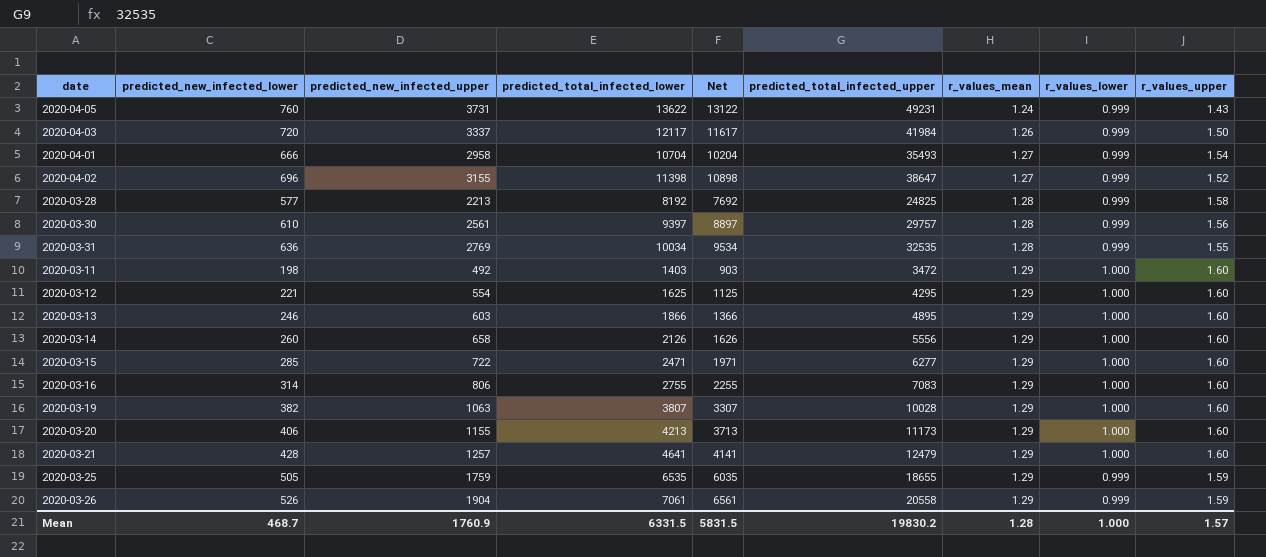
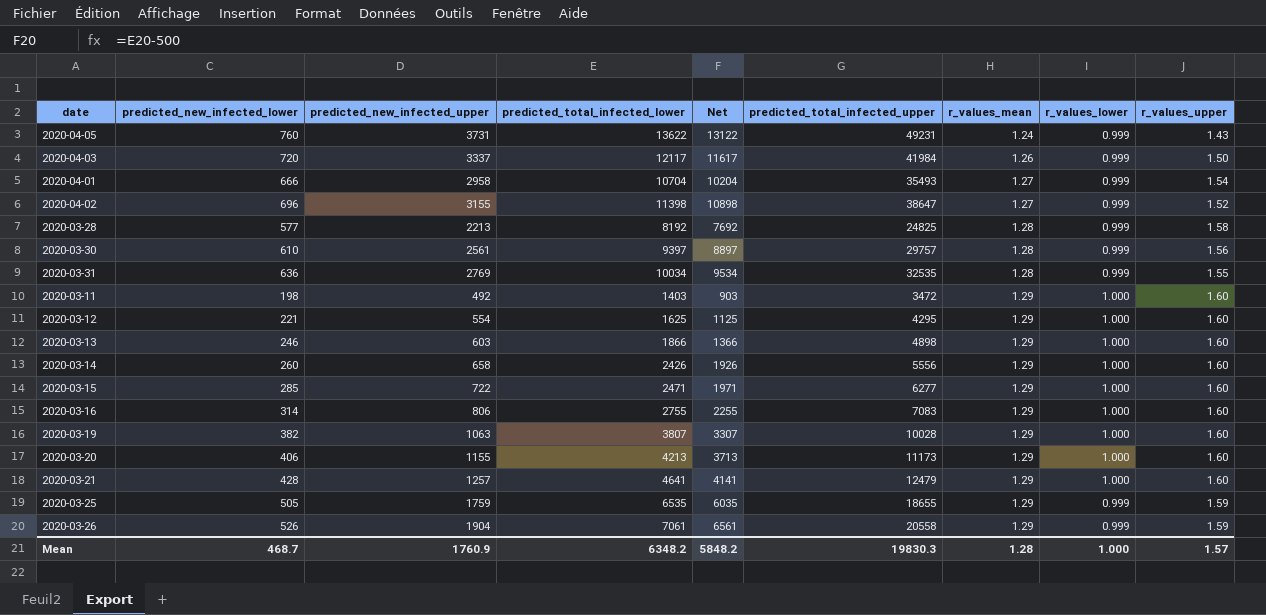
2020-03-13 | predicted_total_infected_upper: 4895 -> 4898
2020-03-14 | predicted_total_infected_lower: 2126 -> 2426
2020-03-14 | Net: 1626 -> 1926
Mean | predicted_total_infected_lower: 6331.5 -> 6348.2
Mean | Net: 5831.5 -> 5848.2
Mean | predicted_total_infected_upper: 19830.2 -> 19830.3

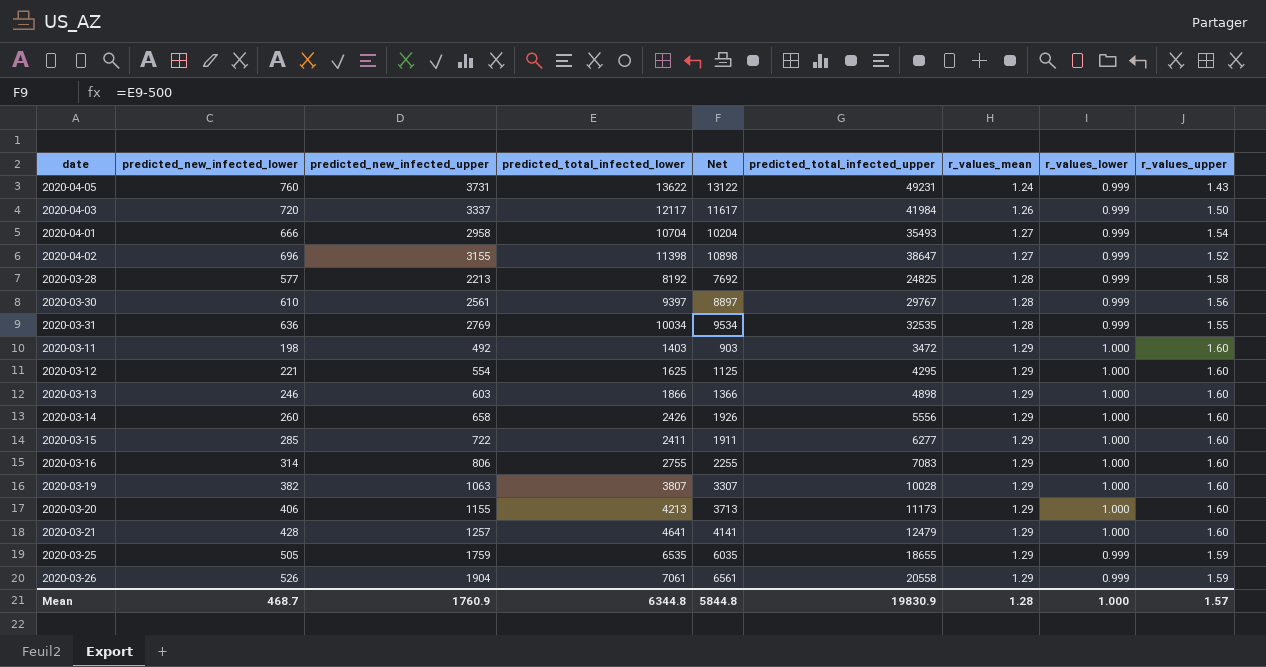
2020-03-30 | predicted_total_infected_upper: 29757 -> 29767
2020-03-15 | predicted_total_infected_lower: 2471 -> 2411
2020-03-15 | Net: 1971 -> 1911
Mean | predicted_total_infected_lower: 6348.2 -> 6344.8
Mean | Net: 5848.2 -> 5844.8
Mean | predicted_total_infected_upper: 19830.3 -> 19830.9

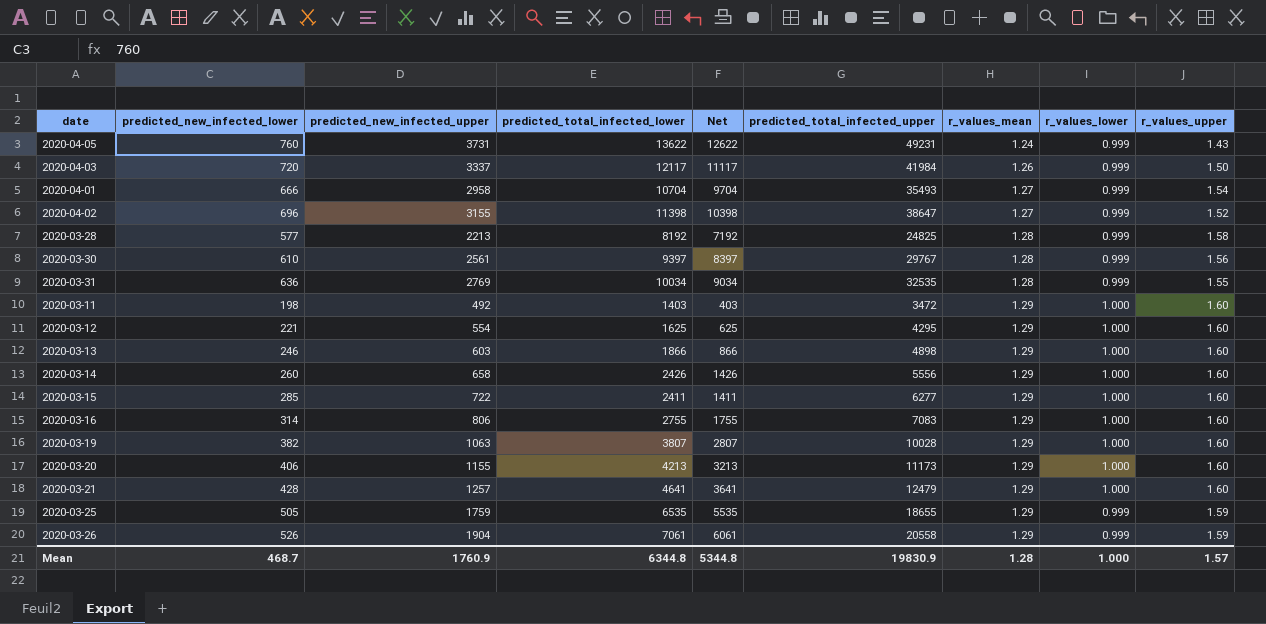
column Net | formula: [predicted_total_infected_lower] - 500 -> [predicted_total_infected_lower] - 1000
Mean | Net: 5844.8 -> 5344.8

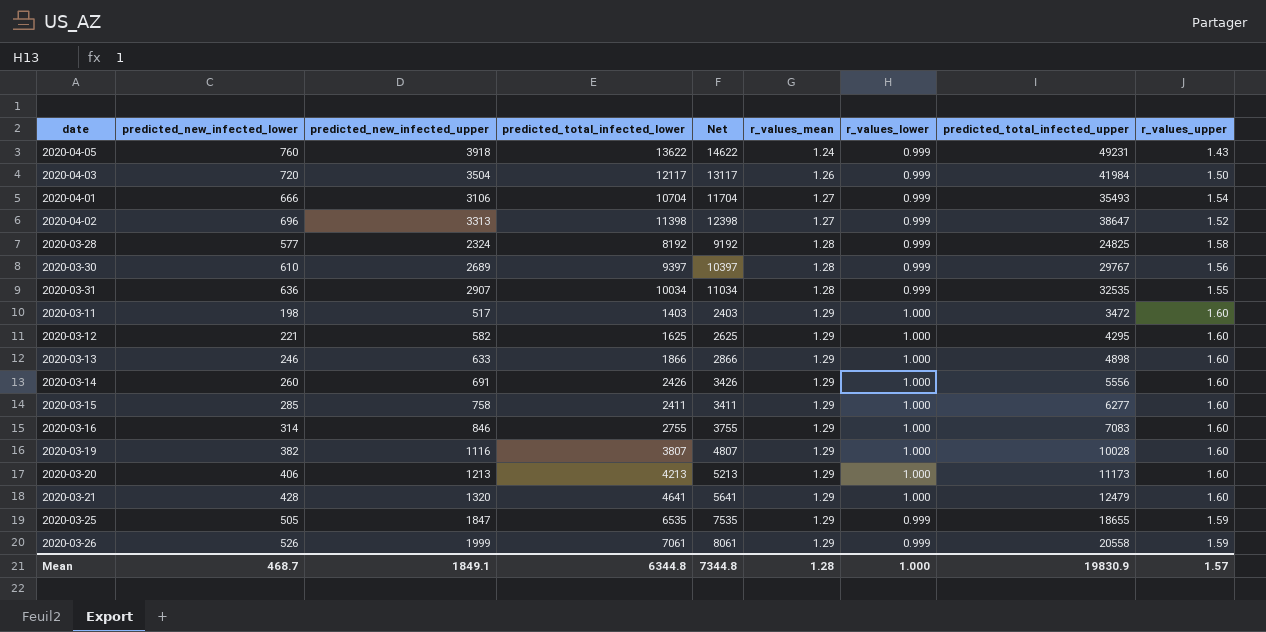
column Net | formula: [predicted_total_infected_lower] - 1000 -> [predicted_total_infected_lower] + 1000
column predicted_total_infected_upper | position: 6 -> 8
2020-04-05 | predicted_new_infected_upper: 3731 -> 3918
2020-04-03 | predicted_new_infected_upper: 3337 -> 3504
2020-04-01 | predicted_new_infected_upper: 2958 -> 3106
2020-04-02 | predicted_new_infected_upper: 3155 -> 3313
2020-03-28 | predicted_new_infected_upper: 2213 -> 2324
2020-03-30 | predicted_new_infected_upper: 2561 -> 2689
2020-03-31 | predicted_new_infected_upper: 2769 -> 2907
2020-03-11 | predicted_new_infected_upper: 492 -> 517
2020-03-12 | predicted_new_infected_upper: 554 -> 582
2020-03-13 | predicted_new_infected_upper: 603 -> 633
2020-03-14 | predicted_new_infected_upper: 658 -> 691
2020-03-15 | predicted_new_infected_upper: 722 -> 758
2020-03-16 | predicted_new_infected_upper: 806 -> 846
2020-03-19 | predicted_new_infected_upper: 1063 -> 1116
2020-03-20 | predicted_new_infected_upper: 1155 -> 1213
2020-03-21 | predicted_new_infected_upper: 1257 -> 1320
2020-03-25 | predicted_new_infected_upper: 1759 -> 1847
2020-03-26 | predicted_new_infected_upper: 1904 -> 1999
Mean | predicted_new_infected_upper: 1760.9 -> 1849.1
Mean | Net: 5344.8 -> 7344.8

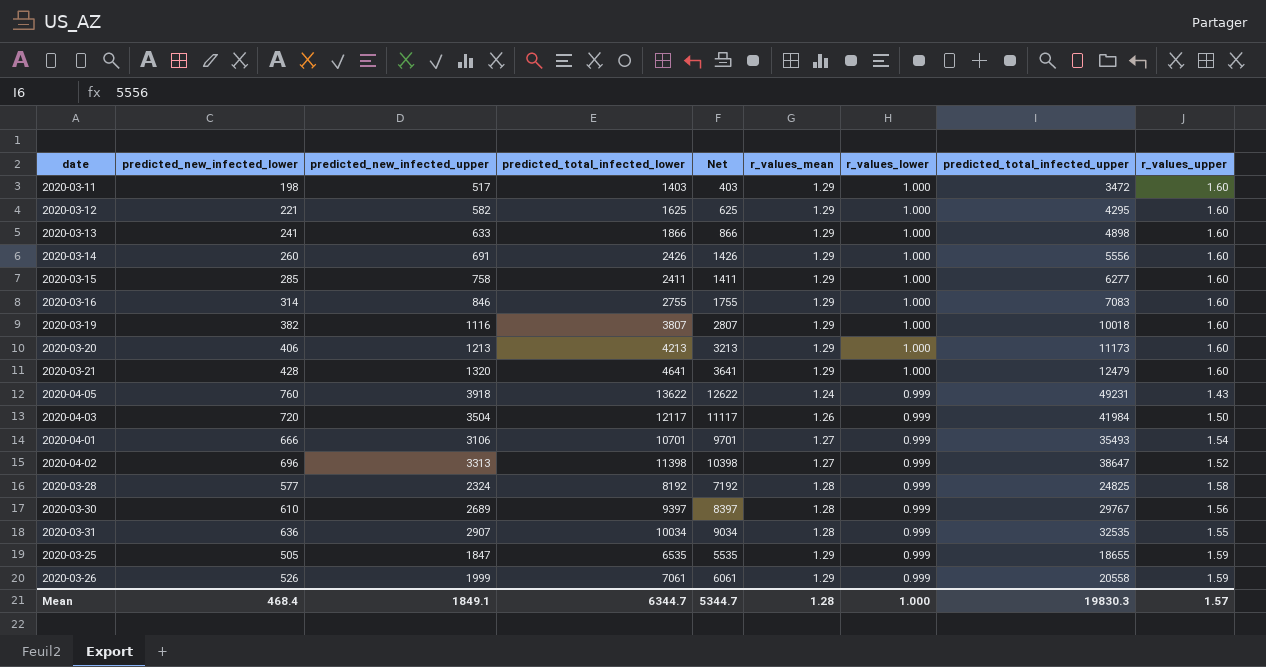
row order: r_values_mean ascending -> r_values_lower descending
column Net | formula: [predicted_total_infected_lower] + 1000 -> [predicted_total_infected_lower] - 1000
2020-03-13 | predicted_new_infected_lower: 246 -> 241
2020-03-19 | predicted_total_infected_upper: 10028 -> 10018
2020-04-01 | predicted_total_infected_lower: 10704 -> 10701
Mean | predicted_new_infected_lower: 468.7 -> 468.4
Mean | predicted_total_infected_lower: 6344.8 -> 6344.7
Mean | Net: 7344.8 -> 5344.7
Mean | predicted_total_infected_upper: 19830.9 -> 19830.3

